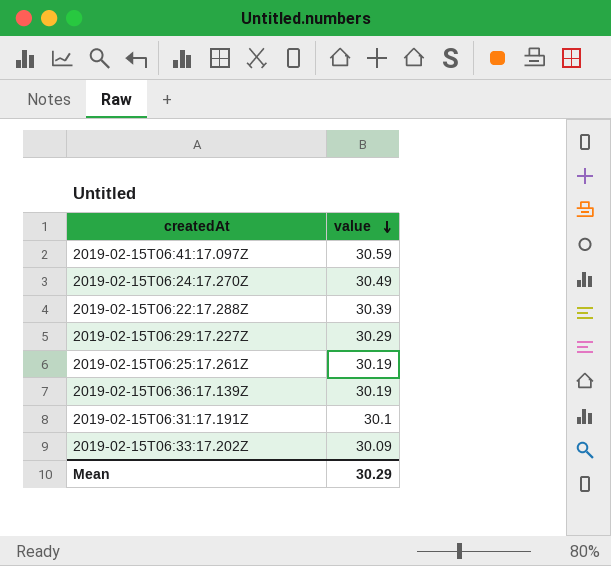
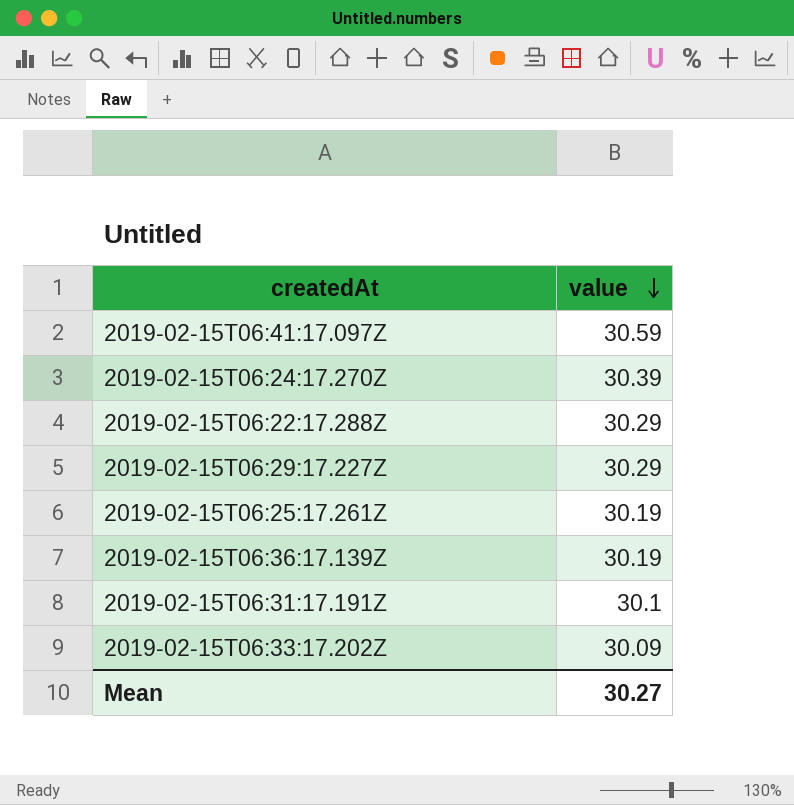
2019-02-15T06:24:17.270Z | value: 30.49 -> 30.39
2019-02-15T06:22:17.288Z | value: 30.39 -> 30.29
Mean | value: 30.29 -> 30.27

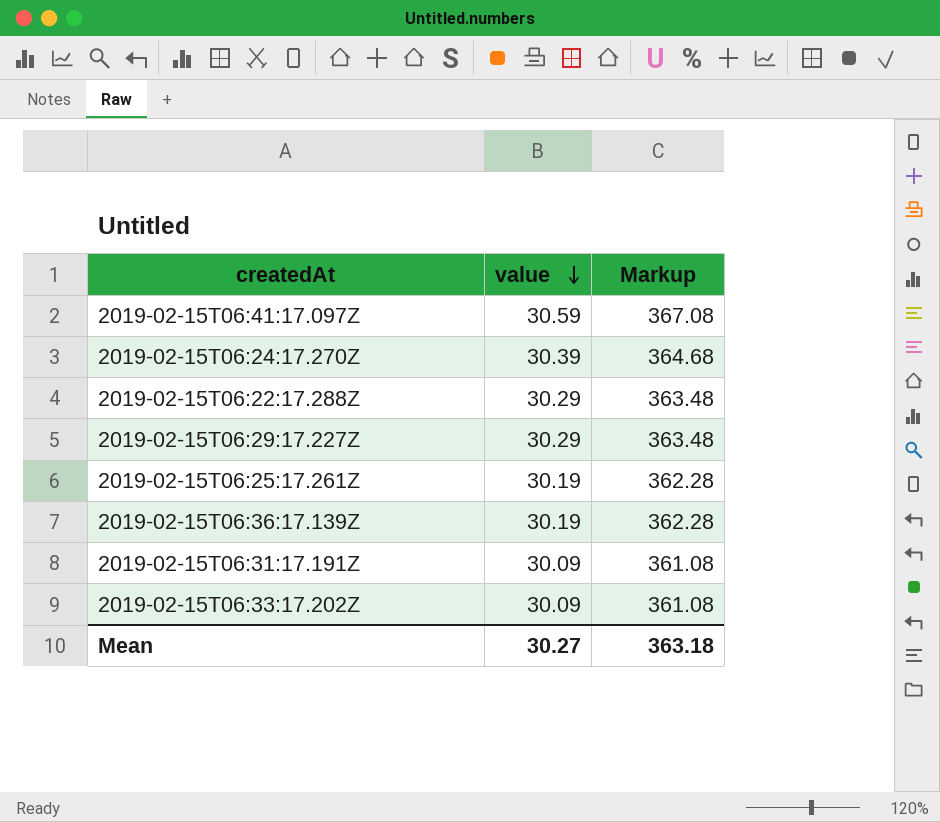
column Markup | formula: none -> [value] * 12
2019-02-15T06:31:17.191Z | value: 30.1 -> 30.09

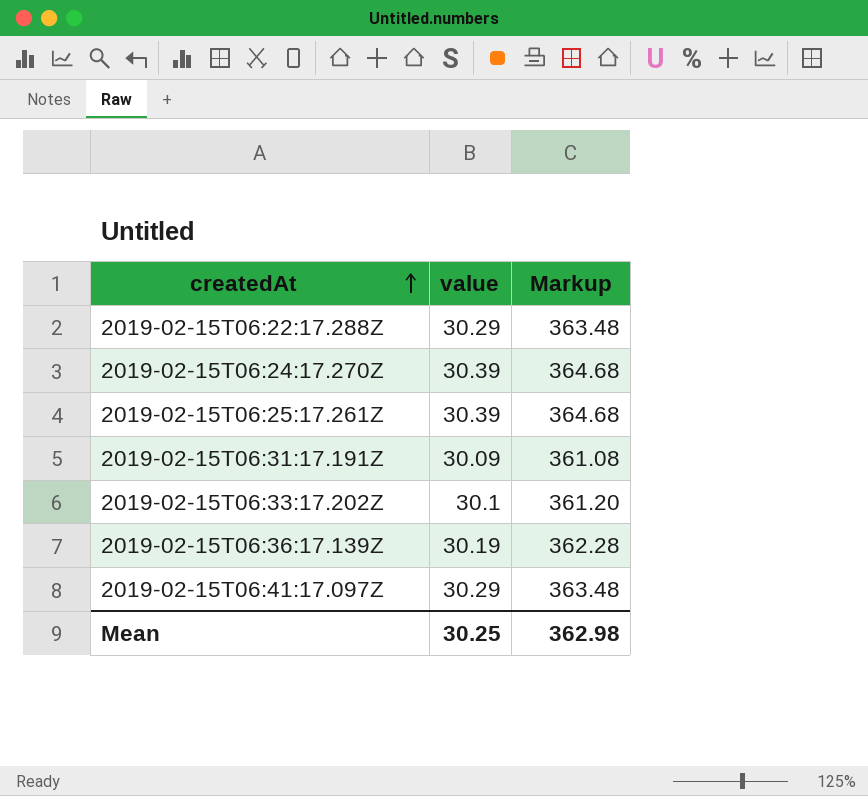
row order: value descending -> createdAt ascending
row 2019-02-15T06:29:17.227Z: 30.29 | 363.48 -> none
2019-02-15T06:25:17.261Z | value: 30.19 -> 30.39
2019-02-15T06:25:17.261Z | Markup: 362.28 -> 364.68
2019-02-15T06:33:17.202Z | value: 30.09 -> 30.1
2019-02-15T06:33:17.202Z | Markup: 361.08 -> 361.20
2019-02-15T06:41:17.097Z | value: 30.59 -> 30.29
2019-02-15T06:41:17.097Z | Markup: 367.08 -> 363.48
Mean | value: 30.27 -> 30.25
Mean | Markup: 363.18 -> 362.98

